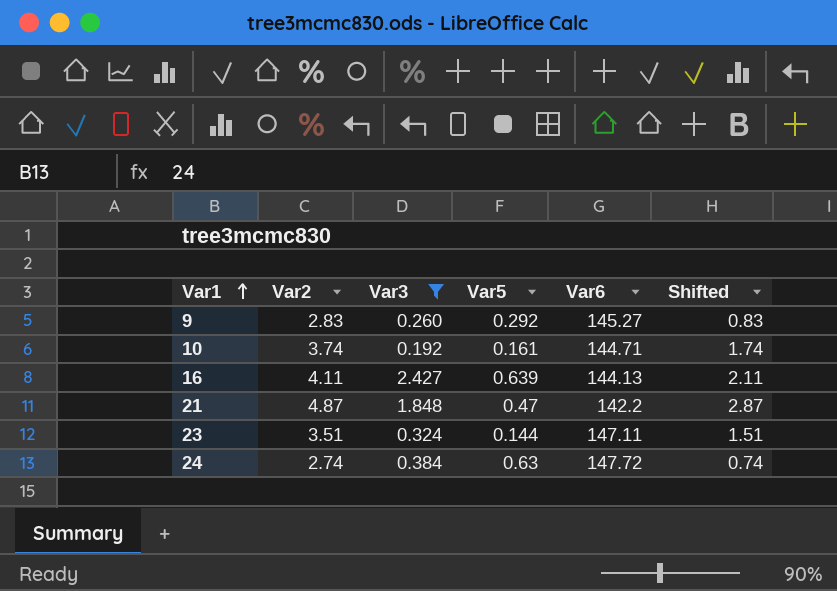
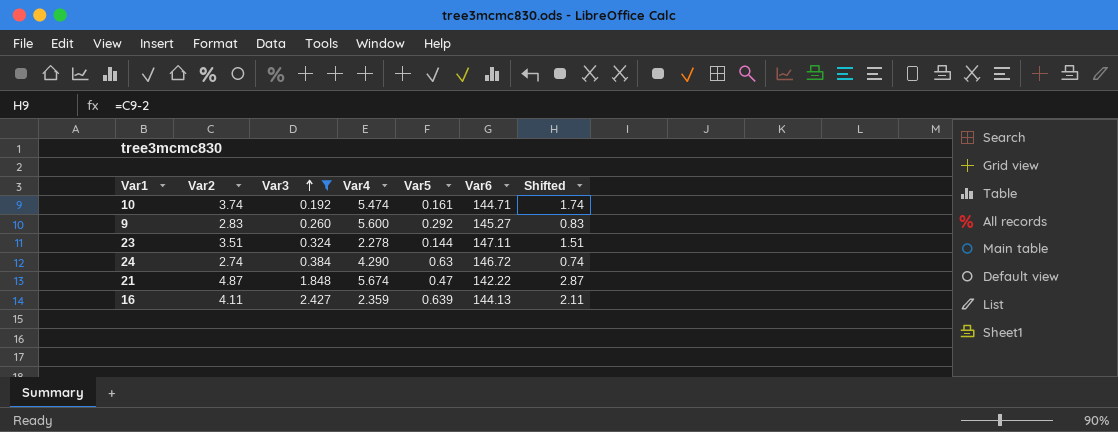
row order: Var1 ascending -> Var3 ascending
column Var4 | position: none -> 4
24 | Var6: 147.72 -> 146.72
21 | Var6: 142.2 -> 142.22

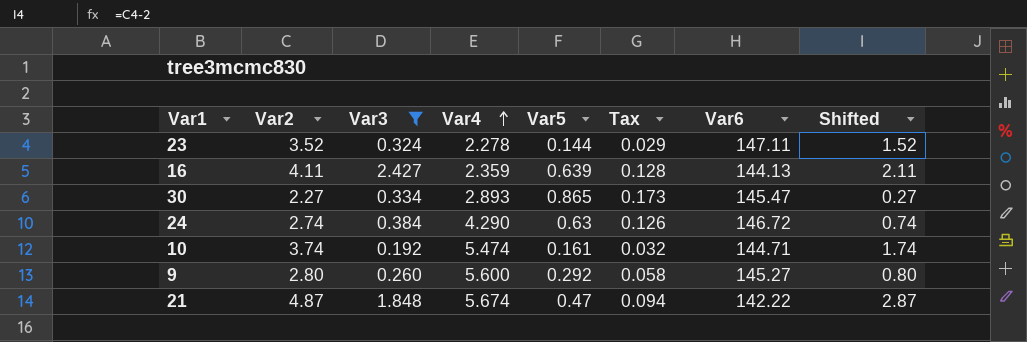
row order: Var3 ascending -> Var4 ascending
column Tax | formula: none -> [Var5] * 0.2
23 | Var2: 3.51 -> 3.52
23 | Shifted: 1.51 -> 1.52
row 30: none -> 2.27 | 0.334 | 2.893 | 0.865 | 0.173 | 145.47 | 0.27
9 | Var2: 2.83 -> 2.80
9 | Shifted: 0.83 -> 0.80

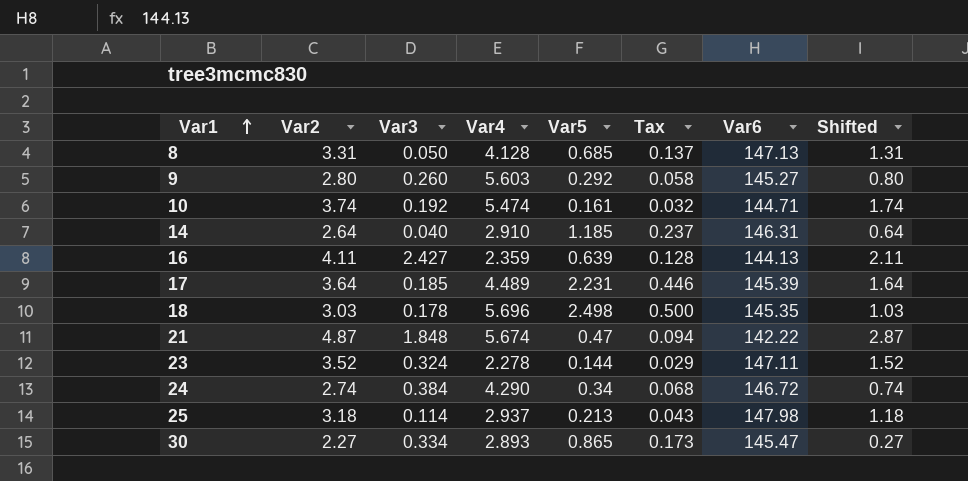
filter: Var3 >= 0.192 -> none
row order: Var4 ascending -> Var1 ascending
9 | Var4: 5.600 -> 5.603
24 | Var5: 0.63 -> 0.34
24 | Tax: 0.126 -> 0.068

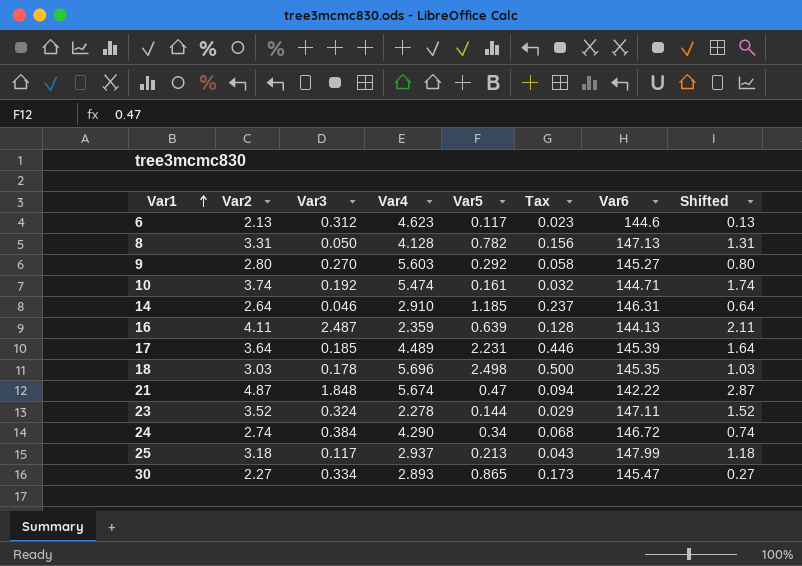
row 6: none -> 2.13 | 0.312 | 4.623 | 0.117 | 0.023 | 144.6 | 0.13
8 | Var5: 0.685 -> 0.782
8 | Tax: 0.137 -> 0.156
9 | Var3: 0.260 -> 0.270
14 | Var3: 0.040 -> 0.046
16 | Var3: 2.427 -> 2.487
25 | Var3: 0.114 -> 0.117
25 | Var6: 147.98 -> 147.99

